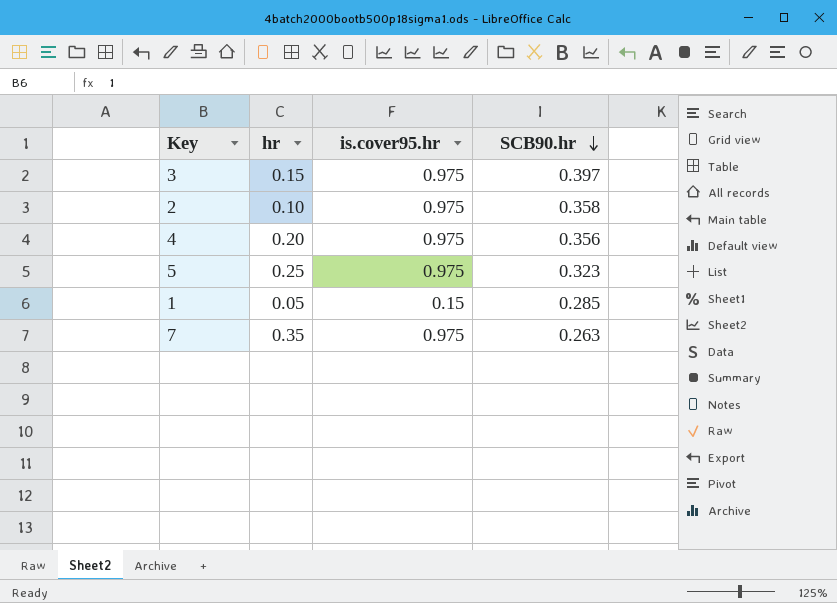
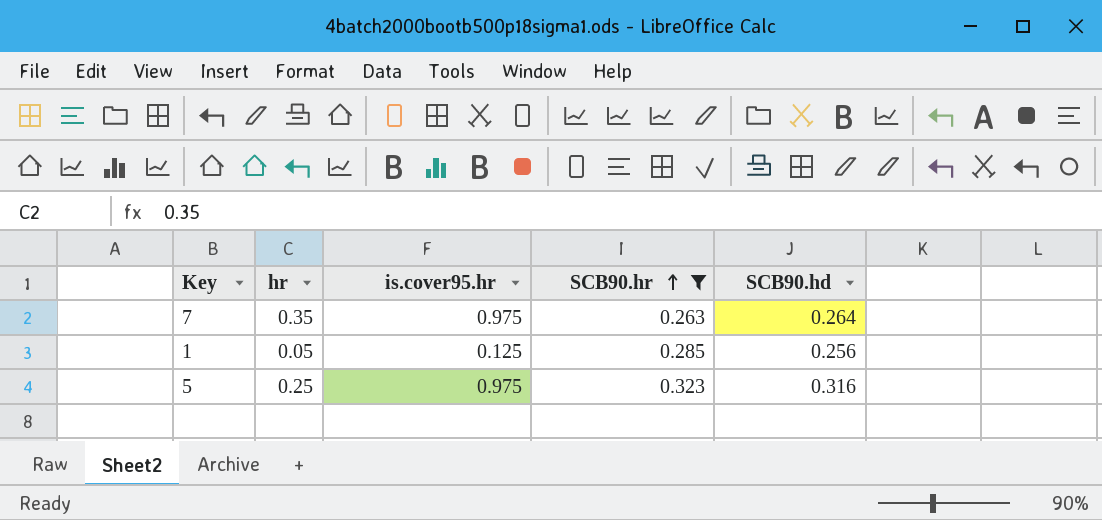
filter: none -> SCB90.hr <= 0.323
row order: SCB90.hr descending -> SCB90.hr ascending
column SCB90.hd | position: none -> 5
1 | is.cover95.hr: 0.15 -> 0.125

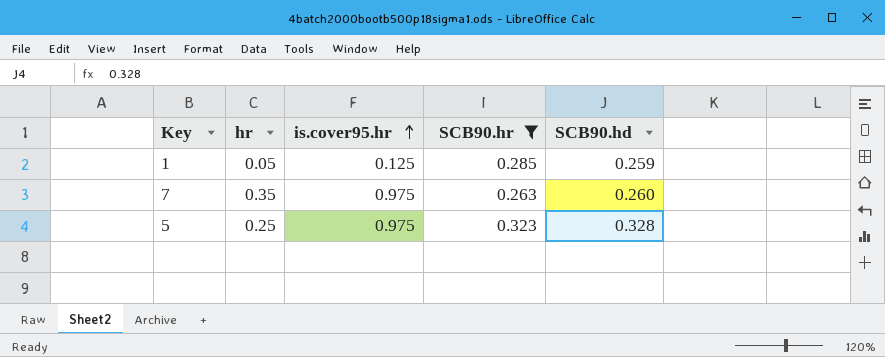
row order: SCB90.hr ascending -> is.cover95.hr ascending
1 | SCB90.hd: 0.256 -> 0.259
7 | SCB90.hd: 0.264 -> 0.260
5 | SCB90.hd: 0.316 -> 0.328

